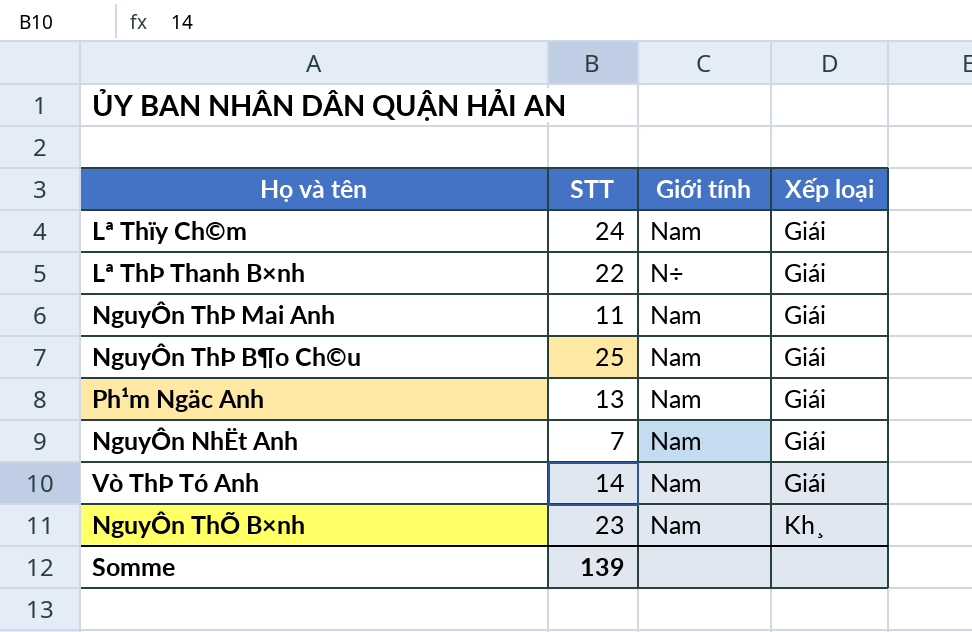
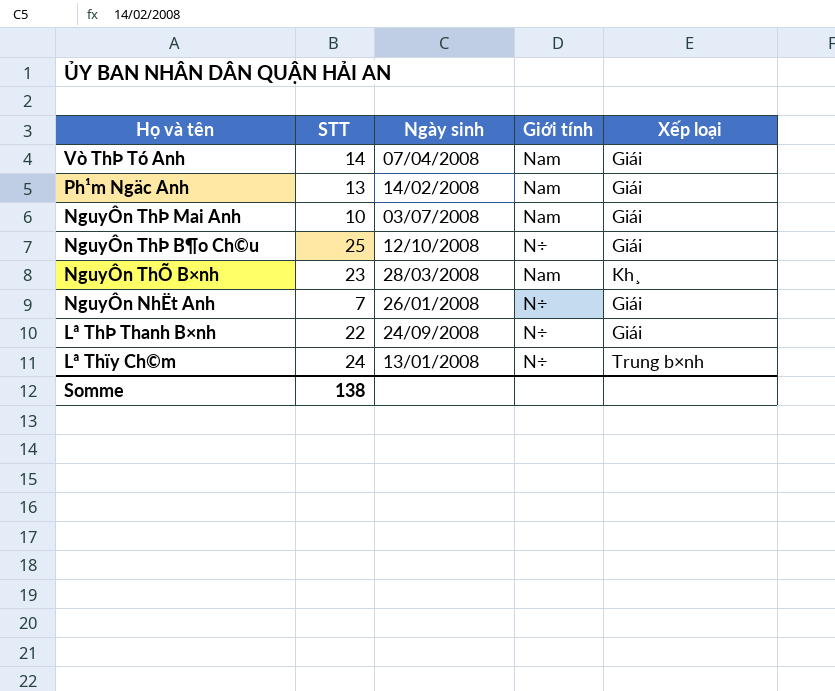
row order: Xếp loại ascending -> Họ và tên descending
column Ngày sinh | position: none -> 3
NguyÔn ThÞ Mai Anh | STT: 11 -> 10
NguyÔn ThÞ B¶o Ch©u | Giới tính: Nam -> N÷
NguyÔn NhËt Anh | Giới tính: Nam -> N÷
Lª Thïy Ch©m | Giới tính: Nam -> N÷
Lª Thïy Ch©m | Xếp loại: Giái -> Trung b×nh
Somme | STT: 139 -> 138

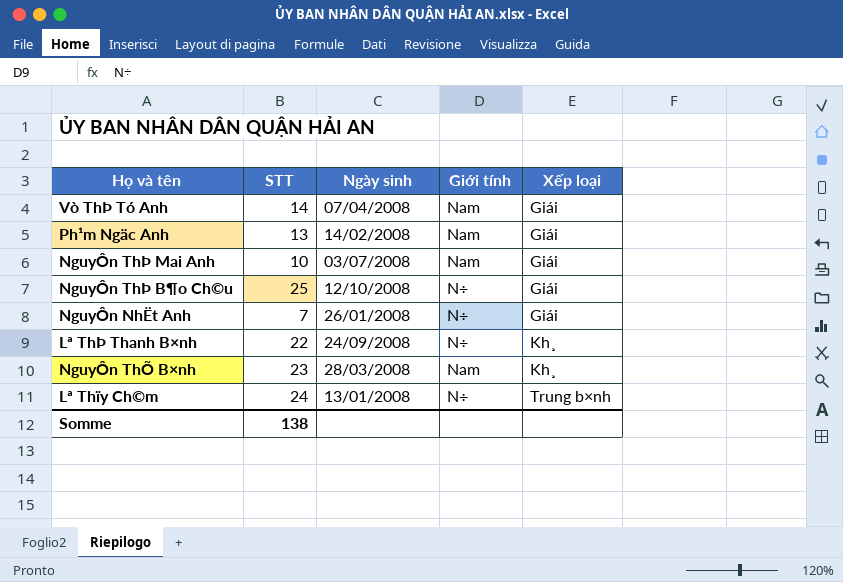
row order: Họ và tên descending -> Xếp loại ascending
Lª ThÞ Thanh B×nh | Xếp loại: Giái -> Kh¸

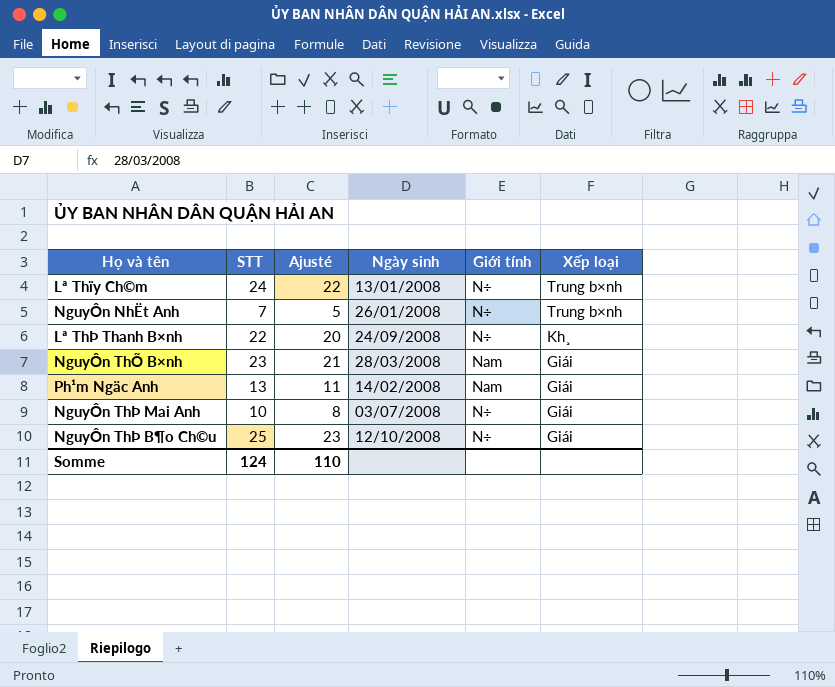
row order: Xếp loại ascending -> Xếp loại descending
column Ajusté | formula: none -> [STT] - 2
row Vò ThÞ Tó Anh: 14 | 07/04/2008 | Nam | Giái -> none
NguyÔn NhËt Anh | Xếp loại: Giái -> Trung b×nh
NguyÔn ThÕ B×nh | Xếp loại: Kh¸ -> Giái
NguyÔn ThÞ Mai Anh | Giới tính: Nam -> N÷
Somme | STT: 138 -> 124

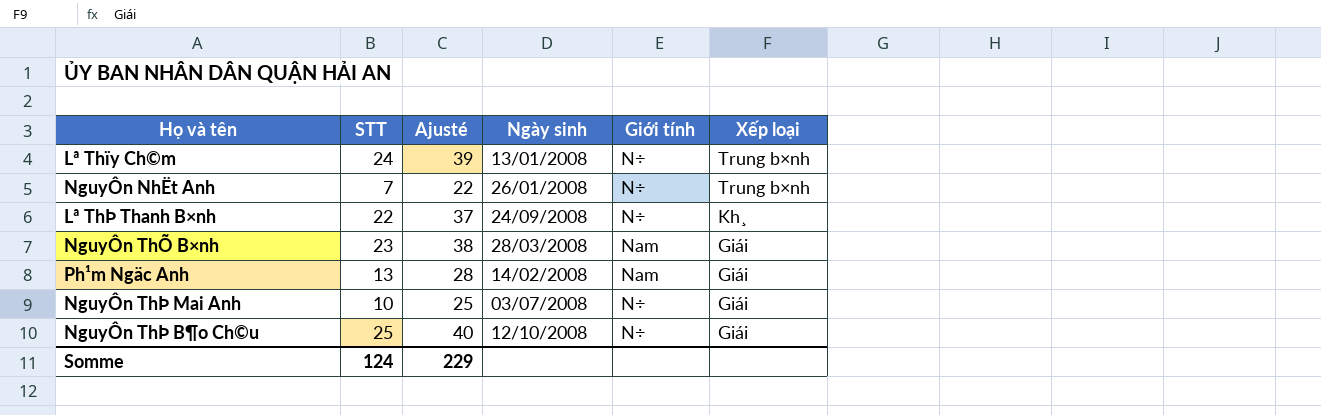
column Ajusté | formula: [STT] - 2 -> [STT] + 15
Somme | Ajusté: 110 -> 229

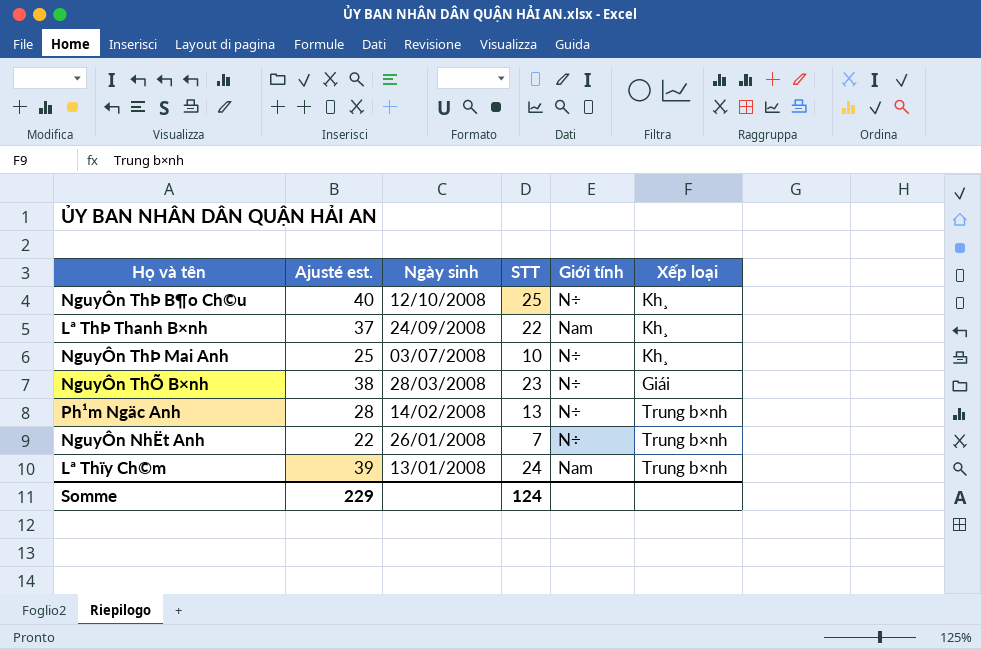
row order: Xếp loại descending -> Ngày sinh descending
column name: Ajusté -> Ajusté est.
column STT | position: 2 -> 4
NguyÔn ThÞ B¶o Ch©u | Xếp loại: Giái -> Kh¸
Lª ThÞ Thanh B×nh | Giới tính: N÷ -> Nam
NguyÔn ThÞ Mai Anh | Xếp loại: Giái -> Kh¸
NguyÔn ThÕ B×nh | Giới tính: Nam -> N÷
Ph¹m Ngäc Anh | Giới tính: Nam -> N÷
Ph¹m Ngäc Anh | Xếp loại: Giái -> Trung b×nh
Lª Thïy Ch©m | Giới tính: N÷ -> Nam

